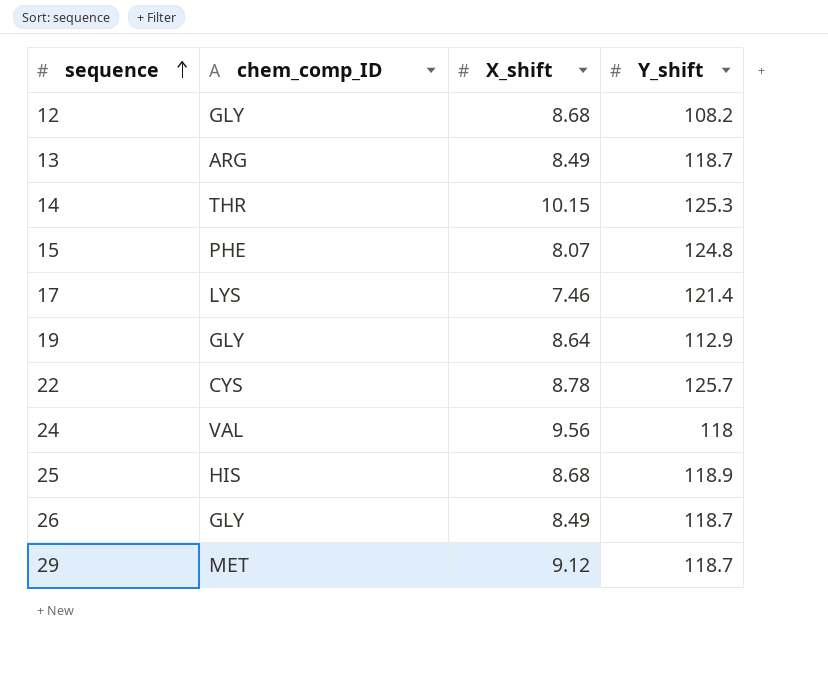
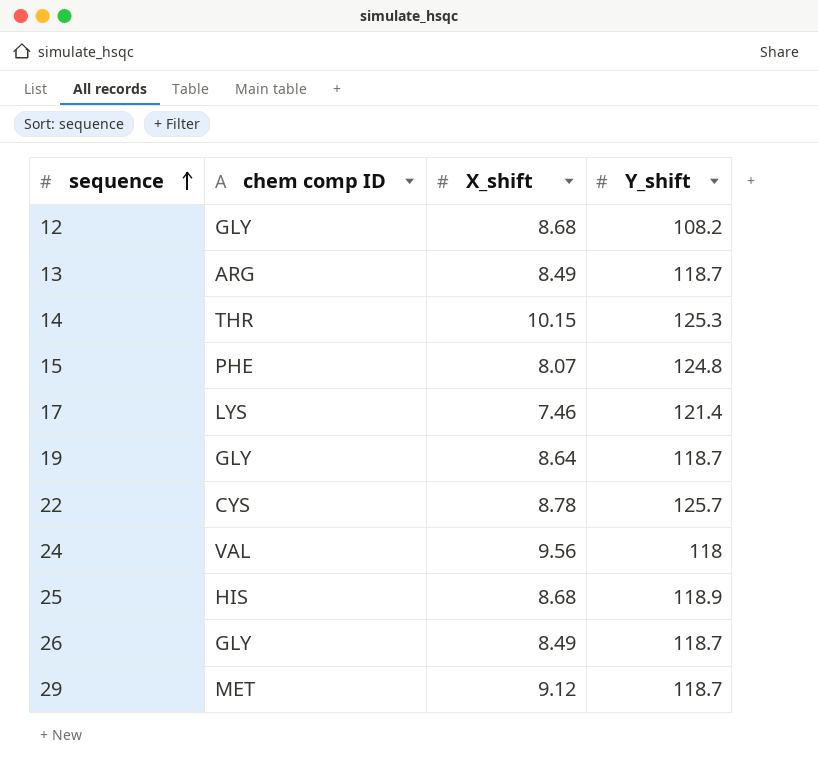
column name: chem_comp_ID -> chem comp ID
19 | Y_shift: 112.9 -> 118.7

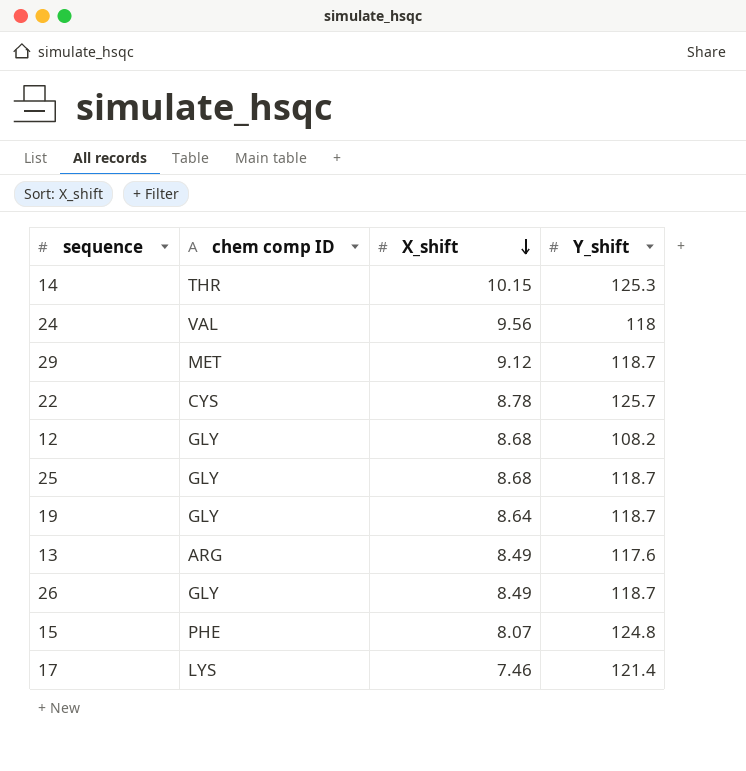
row order: sequence ascending -> X_shift descending
25 | chem comp ID: HIS -> GLY
25 | Y_shift: 118.9 -> 118.7
13 | Y_shift: 118.7 -> 117.6

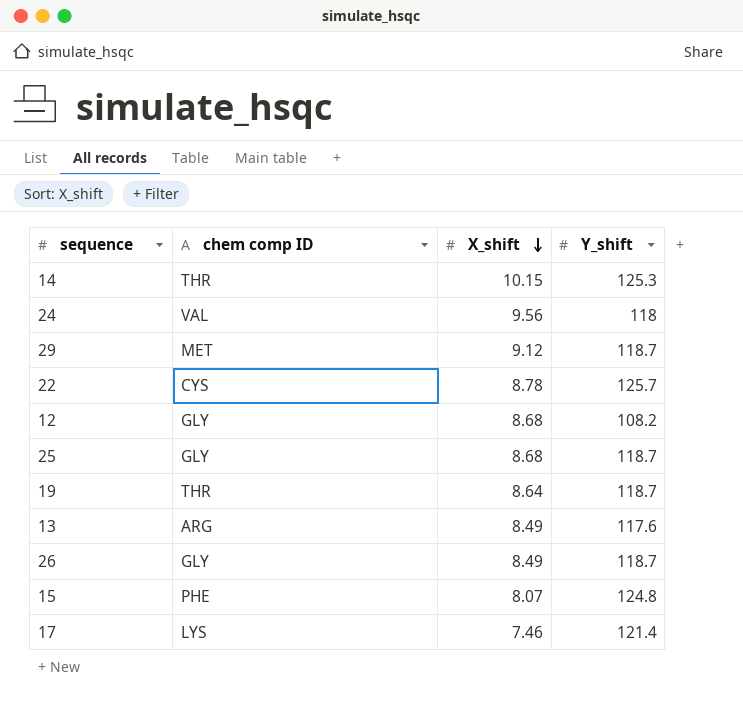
19 | chem comp ID: GLY -> THR

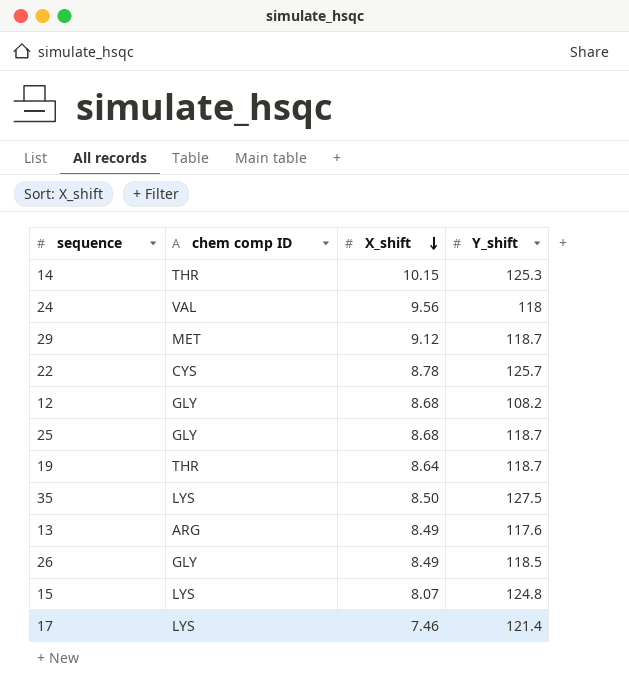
row 35: none -> LYS | 8.50 | 127.5
26 | Y_shift: 118.7 -> 118.5
15 | chem comp ID: PHE -> LYS

